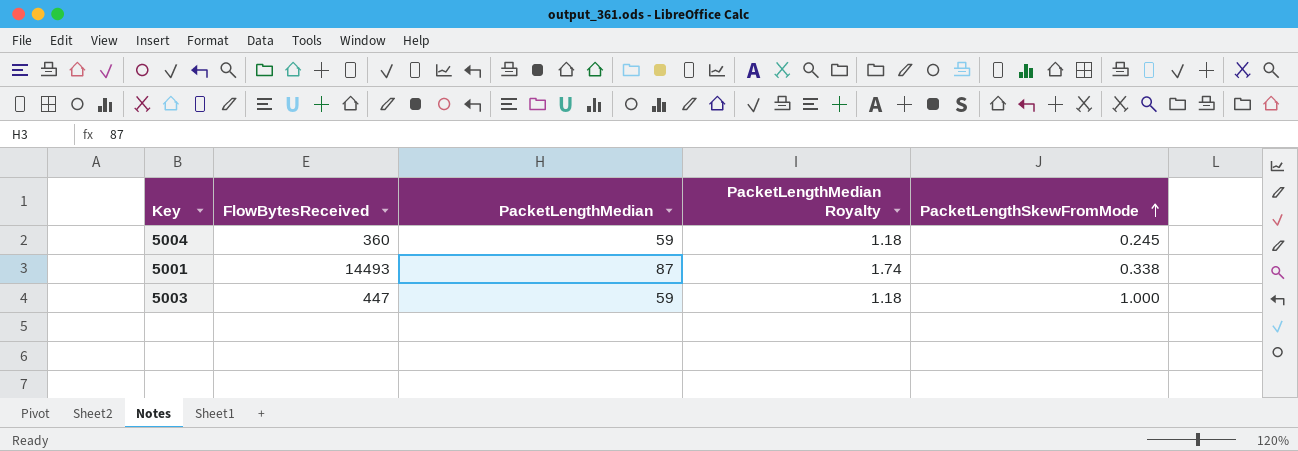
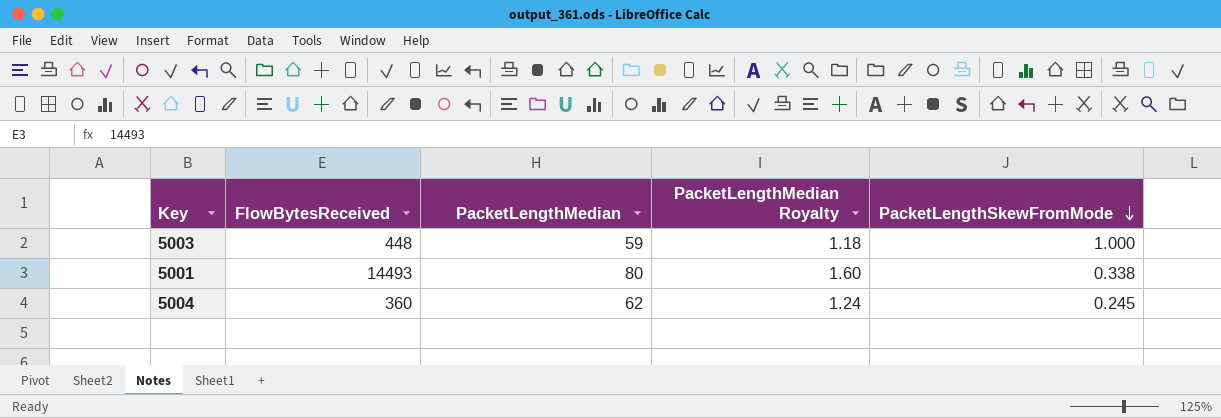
row order: PacketLengthSkewFromMode ascending -> PacketLengthSkewFromMode descending
5003 | FlowBytesReceived: 447 -> 448
5001 | PacketLengthMedian: 87 -> 80
5001 | PacketLengthMedian Royalty: 1.74 -> 1.60
5004 | PacketLengthMedian: 59 -> 62
5004 | PacketLengthMedian Royalty: 1.18 -> 1.24

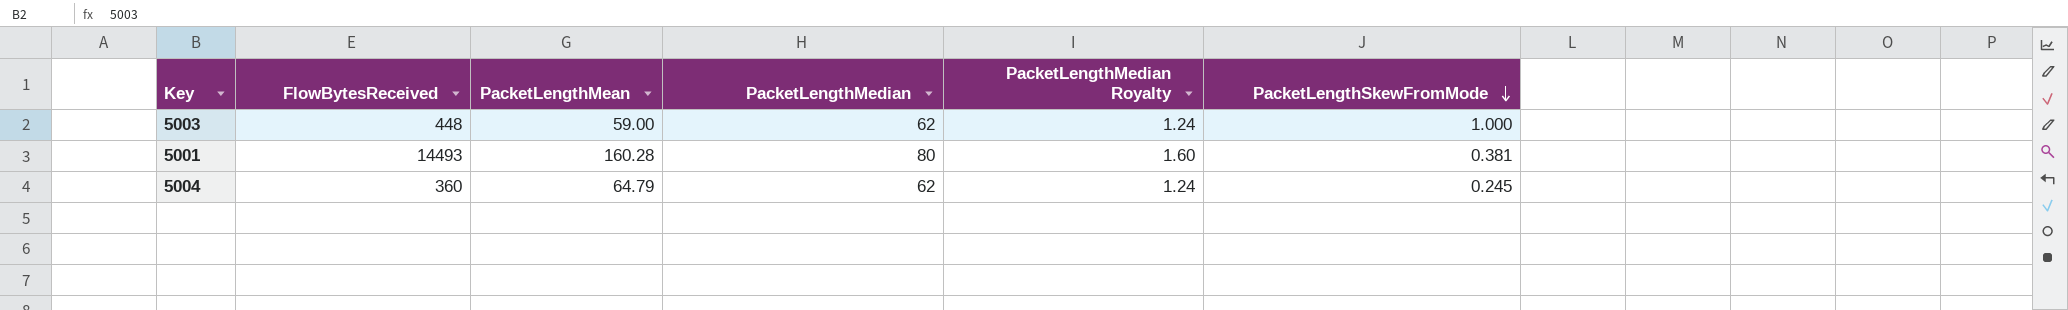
column PacketLengthMean | position: none -> 3
5003 | PacketLengthMedian: 59 -> 62
5003 | PacketLengthMedian Royalty: 1.18 -> 1.24
5001 | PacketLengthSkewFromMode: 0.338 -> 0.381

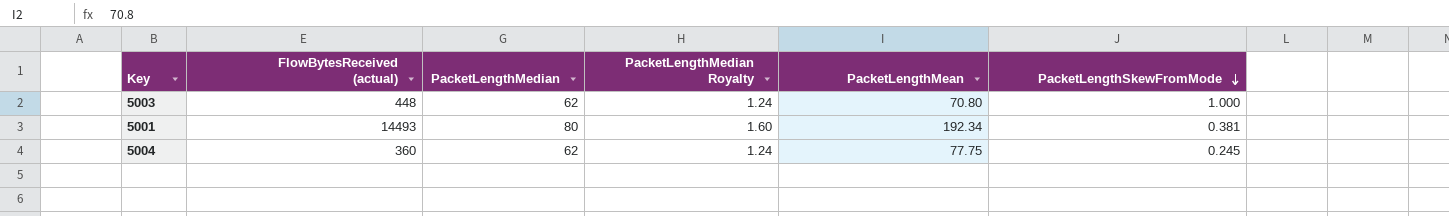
column name: FlowBytesReceived -> FlowBytesReceived (actual)
column PacketLengthMean | position: 3 -> 5
5003 | PacketLengthMean: 59.00 -> 70.80
5001 | PacketLengthMean: 160.28 -> 192.34
5004 | PacketLengthMean: 64.79 -> 77.75

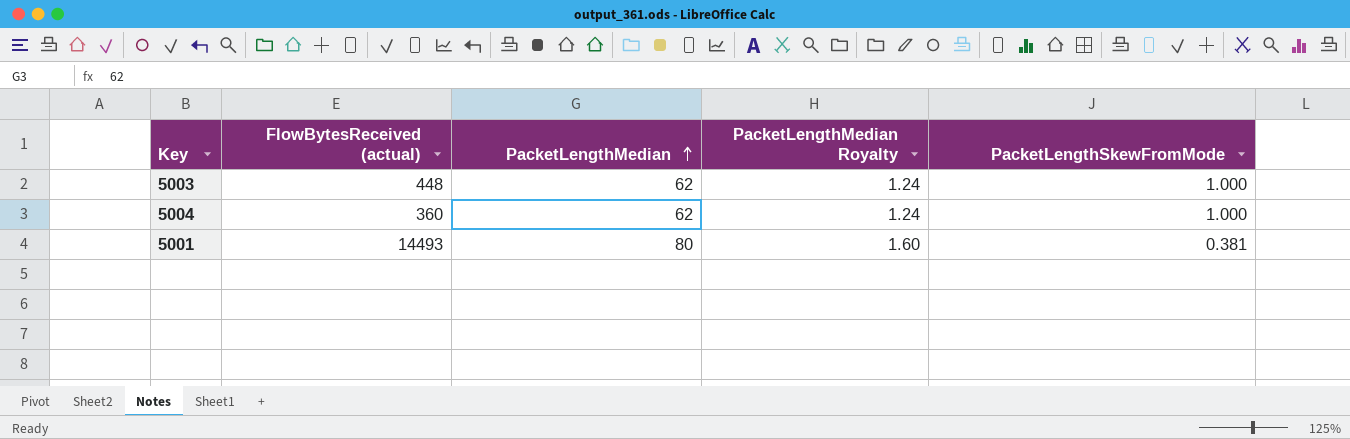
row order: PacketLengthSkewFromMode descending -> PacketLengthMedian ascending
column PacketLengthMean | position: 5 -> none
5004 | PacketLengthSkewFromMode: 0.245 -> 1.000

